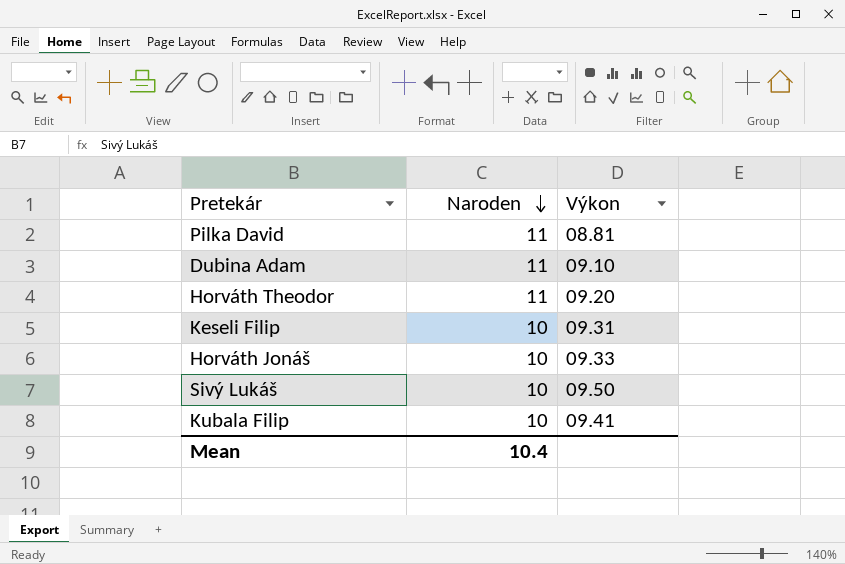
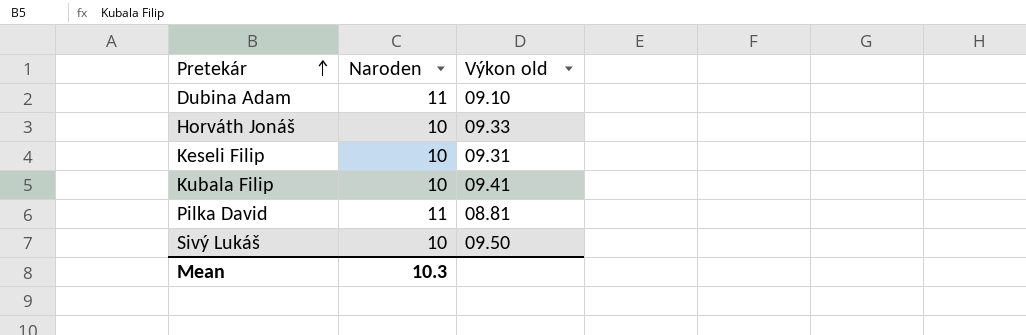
row order: Naroden descending -> Pretekár ascending
column name: Výkon -> Výkon old
row Horváth Theodor: 11 | 09.20 -> none
Mean | Naroden: 10.4 -> 10.3

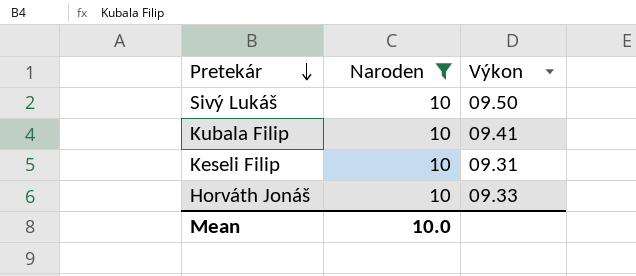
filter: none -> Naroden = 10
row order: Pretekár ascending -> Pretekár descending
column name: Výkon old -> Výkon
Mean | Naroden: 10.3 -> 10.0

